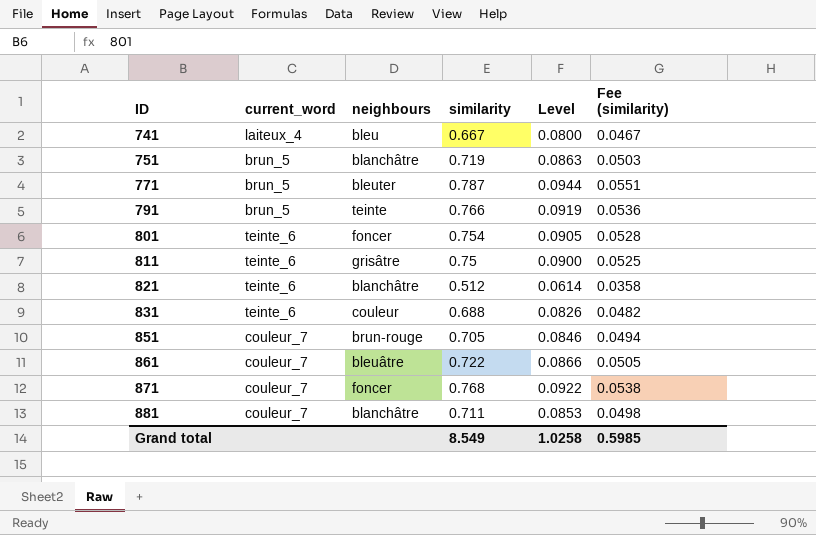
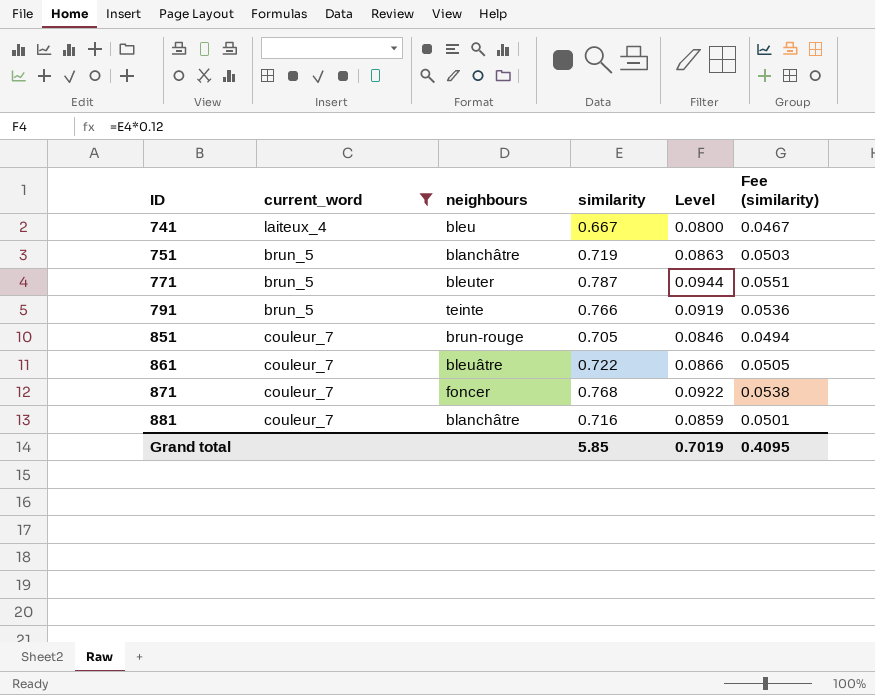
filter: none -> current_word != teinte_6
881 | similarity: 0.711 -> 0.716
881 | Level: 0.0853 -> 0.0859
881 | Fee (similarity): 0.0498 -> 0.0501
Grand total | similarity: 8.549 -> 5.85
Grand total | Level: 1.0258 -> 0.7019
Grand total | Fee (similarity): 0.5985 -> 0.4095

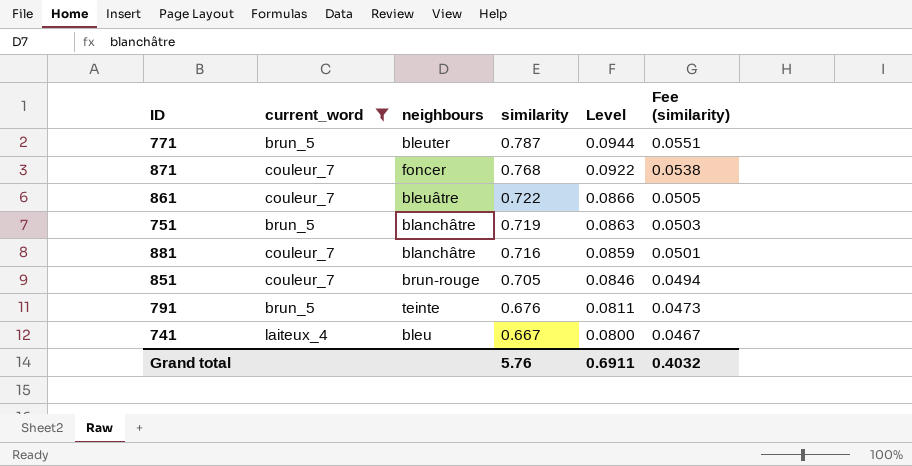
row order: ID ascending -> similarity descending
791 | similarity: 0.766 -> 0.676
791 | Level: 0.0919 -> 0.0811
791 | Fee (similarity): 0.0536 -> 0.0473
Grand total | similarity: 5.85 -> 5.76
Grand total | Level: 0.7019 -> 0.6911
Grand total | Fee (similarity): 0.4095 -> 0.4032

